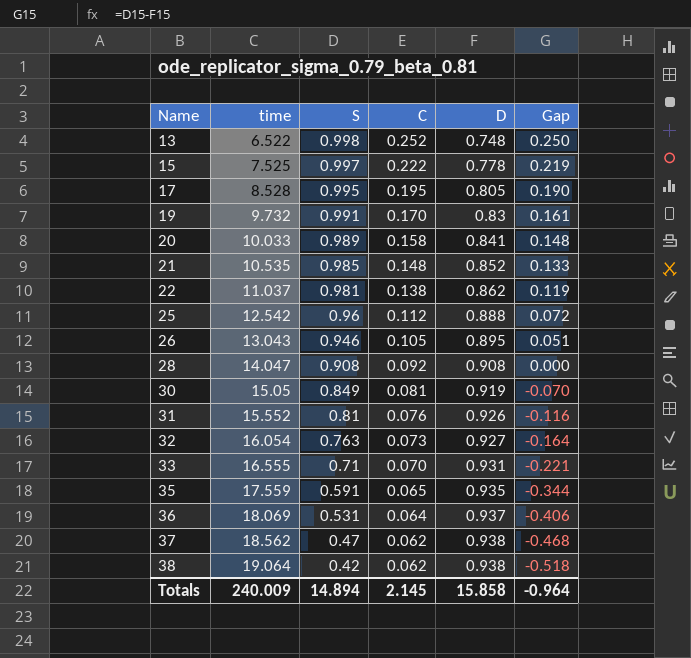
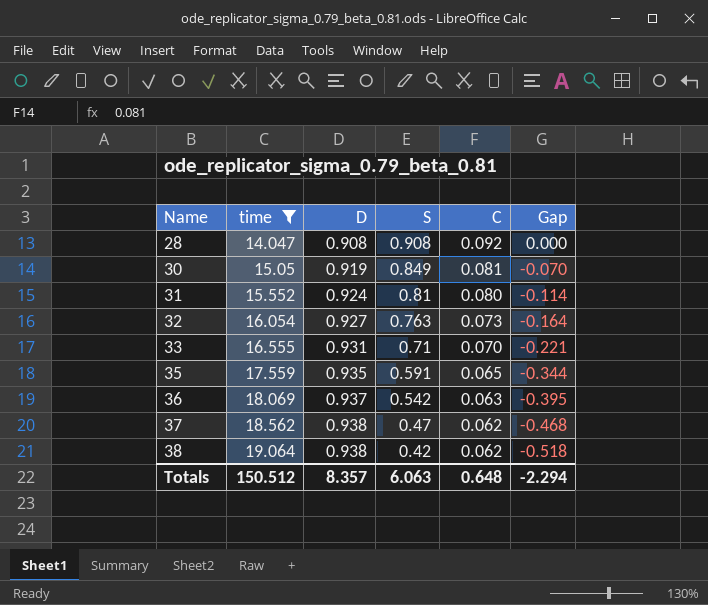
filter: none -> time >= 14.047
column D | position: 5 -> 3
31 | D: 0.926 -> 0.924
31 | C: 0.076 -> 0.080
31 | Gap: -0.116 -> -0.114
36 | S: 0.531 -> 0.542
36 | C: 0.064 -> 0.063
36 | Gap: -0.406 -> -0.395
Totals | time: 240.009 -> 150.512
Totals | D: 15.858 -> 8.357
Totals | S: 14.894 -> 6.063
Totals | C: 2.145 -> 0.648
Totals | Gap: -0.964 -> -2.294

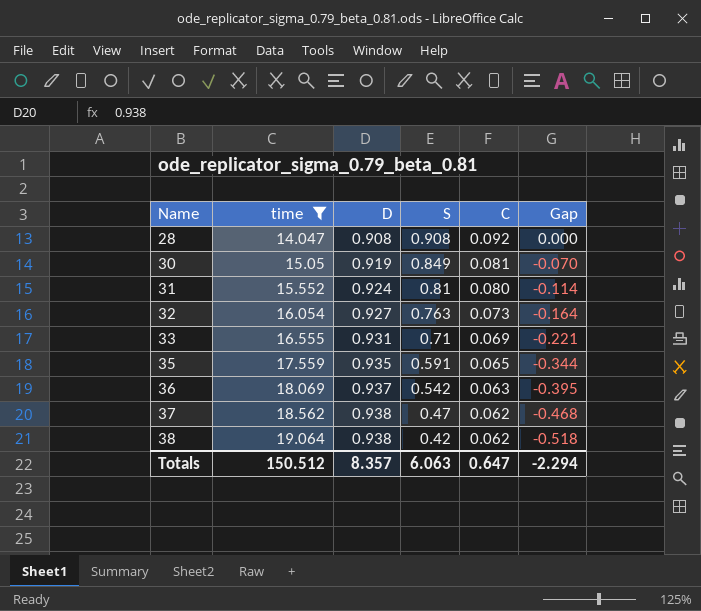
33 | C: 0.070 -> 0.069
Totals | C: 0.648 -> 0.647

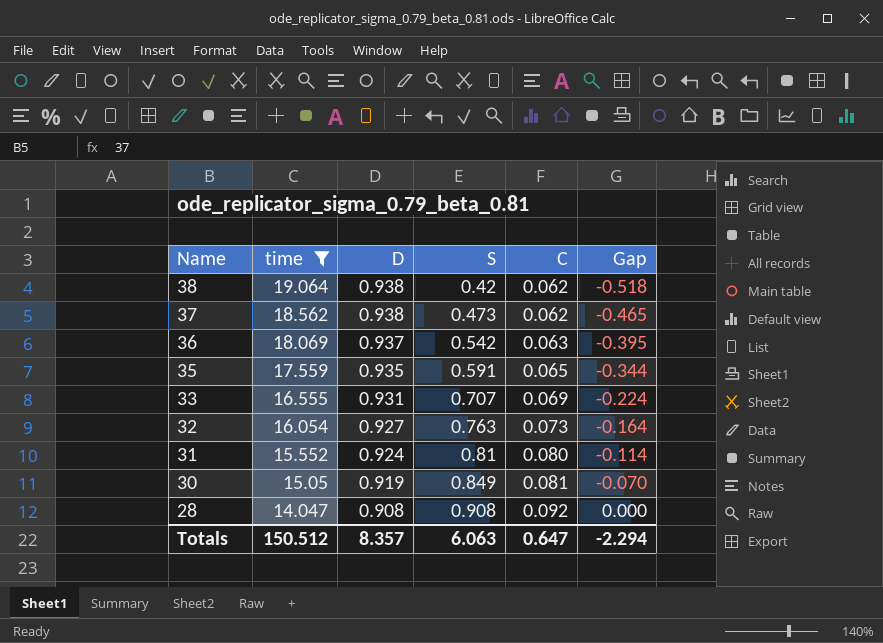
row order: Name ascending -> Name descending
37 | S: 0.47 -> 0.473
37 | Gap: -0.468 -> -0.465
33 | S: 0.71 -> 0.707
33 | Gap: -0.221 -> -0.224

